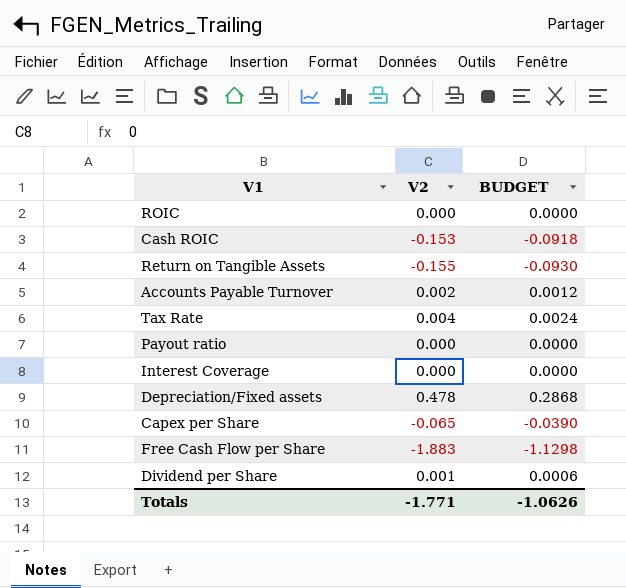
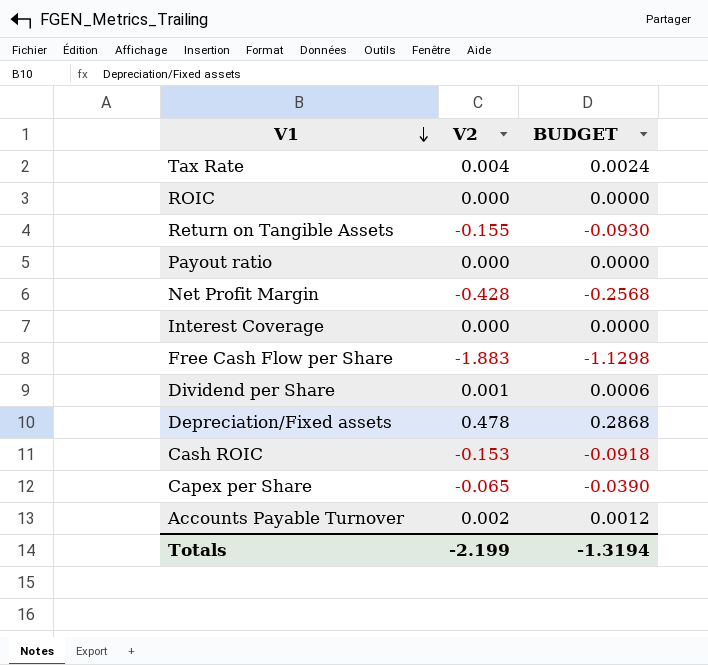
row order: none -> V1 descending
row Net Profit Margin: none -> -0.428 | -0.2568
Totals | V2: -1.771 -> -2.199
Totals | BUDGET: -1.0626 -> -1.3194

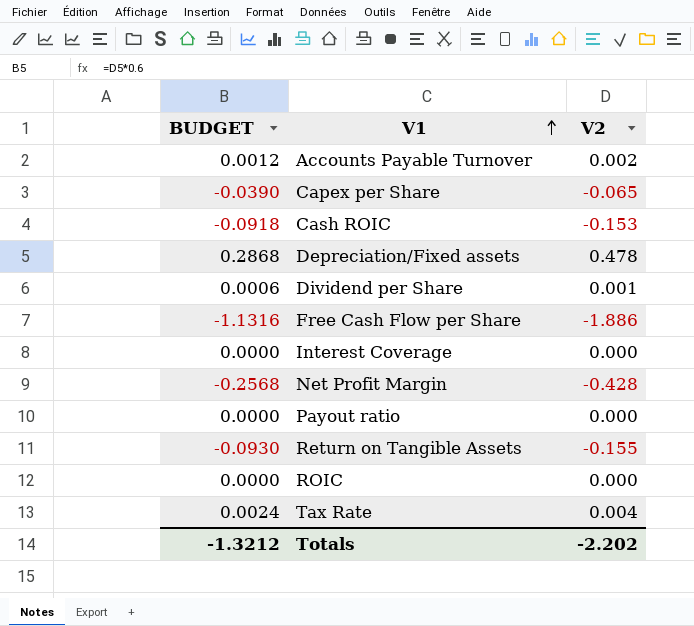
row order: V1 descending -> V1 ascending
column BUDGET | position: 3 -> 1
Free Cash Flow per Share | BUDGET: -1.1298 -> -1.1316
Free Cash Flow per Share | V2: -1.883 -> -1.886
Totals | BUDGET: -1.3194 -> -1.3212
Totals | V2: -2.199 -> -2.202

